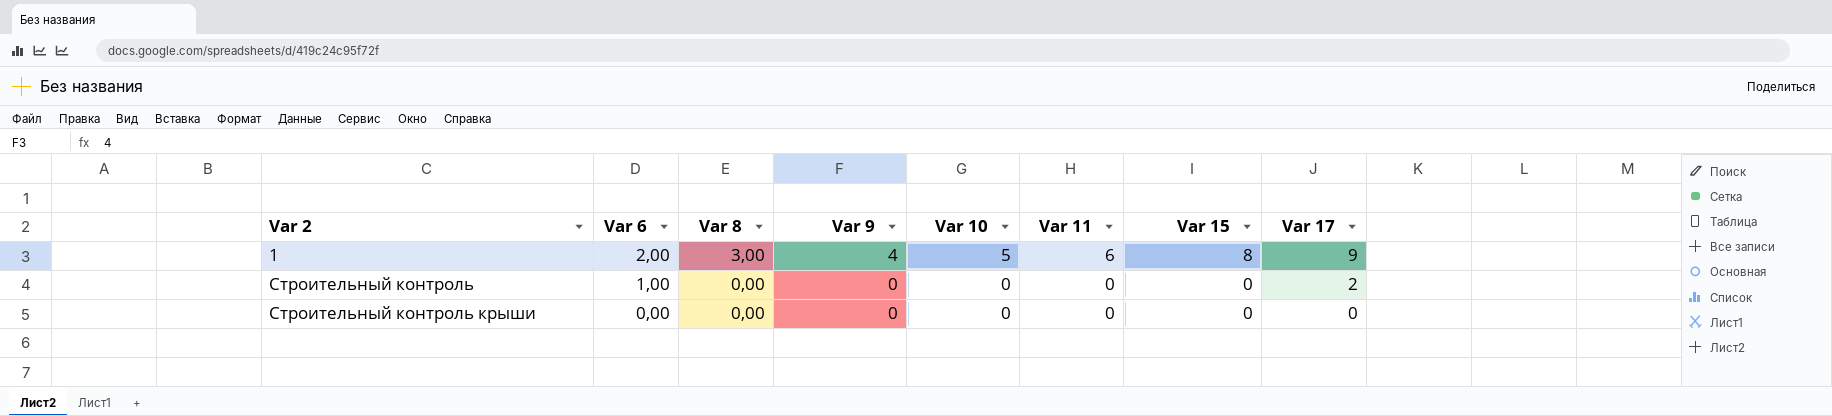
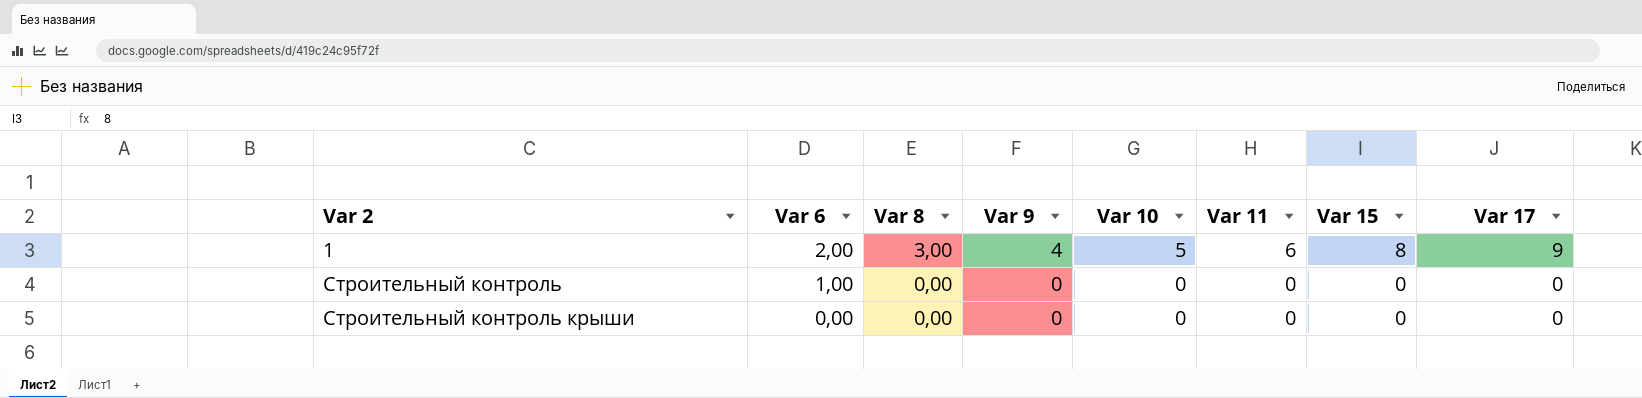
Строительный контроль | Var 17: 2 -> 0

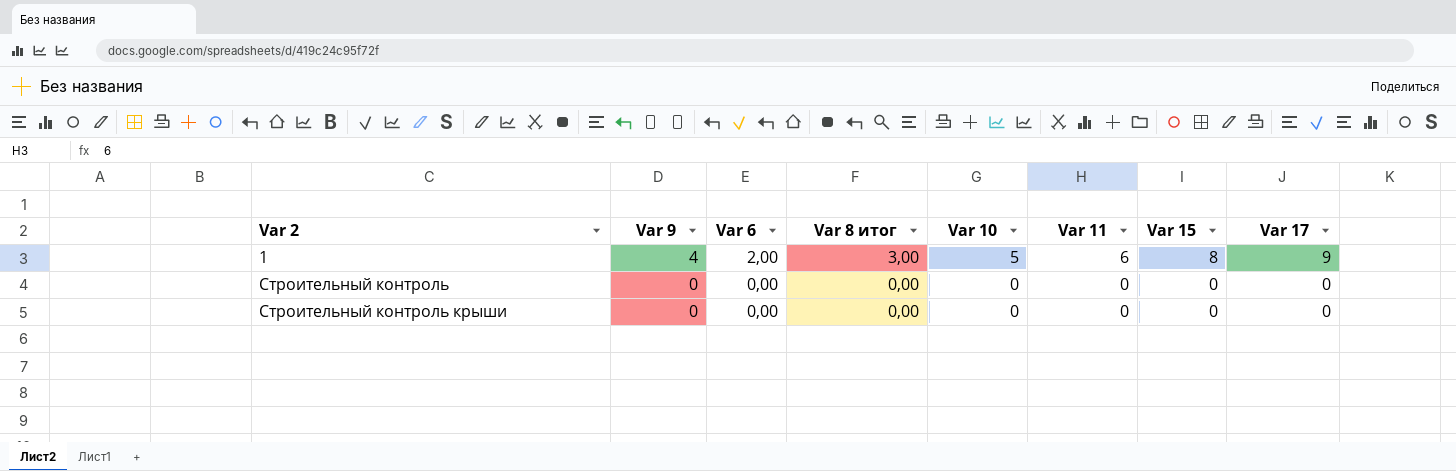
column Var 9 | position: 4 -> 2
column name: Var 8 -> Var 8 итог
Строительный контроль | Var 6: 1,00 -> 0,00

